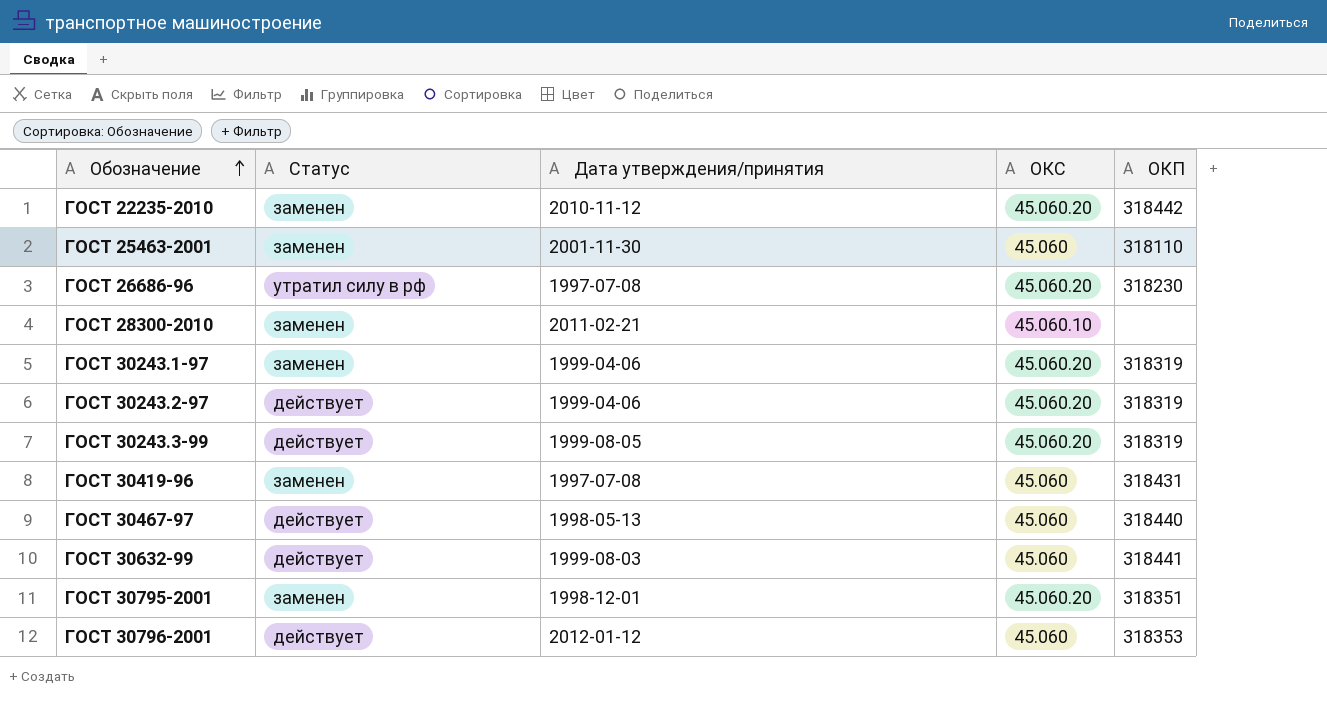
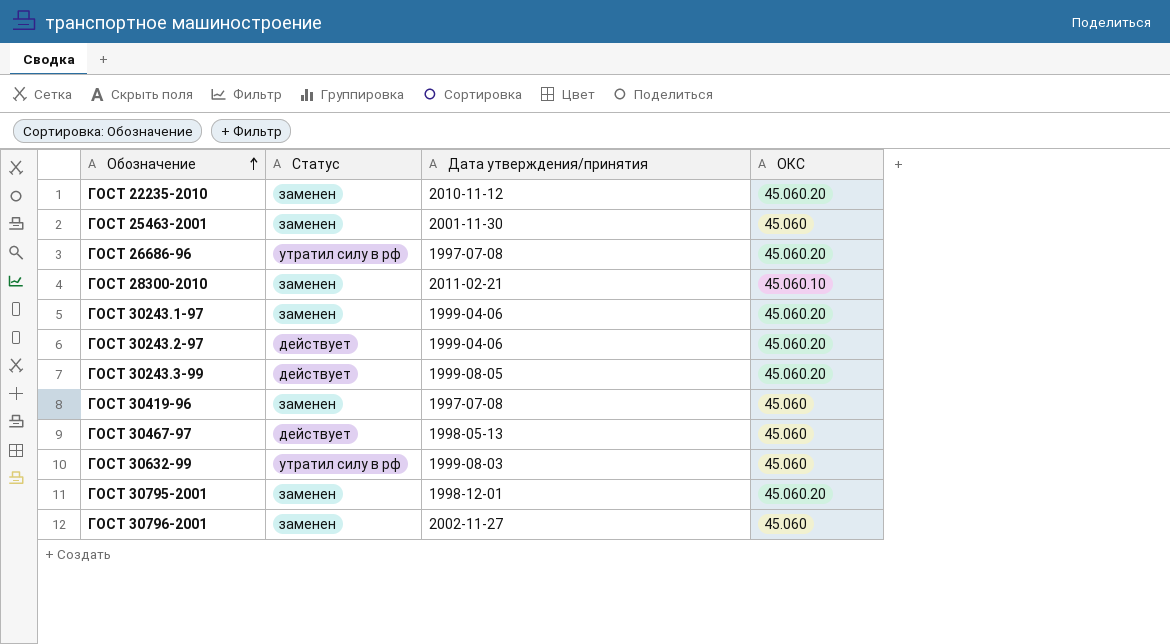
column ОКП | position: 5 -> none
ГОСТ 30632-99 | Статус: действует -> утратил силу в рф
ГОСТ 30796-2001 | Статус: действует -> заменен
ГОСТ 30796-2001 | Дата утверждения/принятия: 2012-01-12 -> 2002-11-27

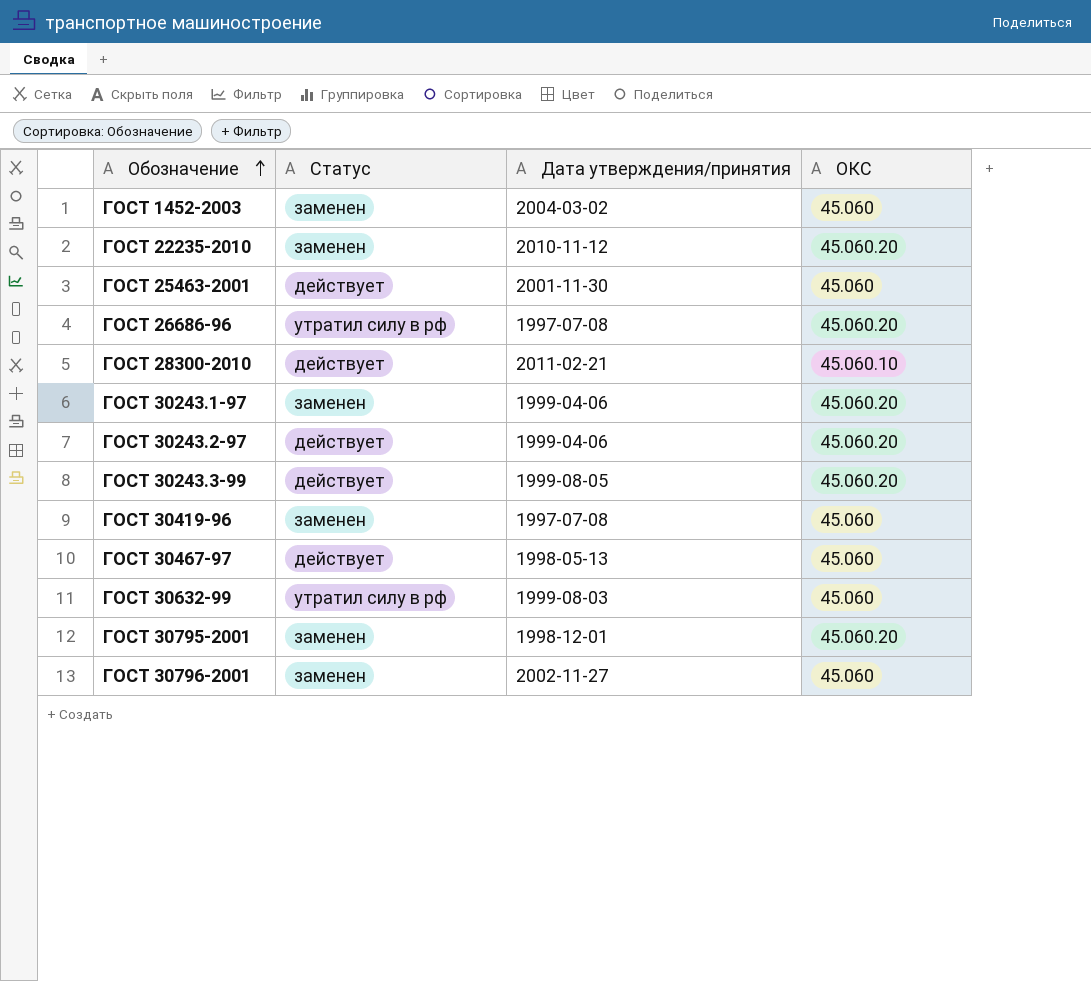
row ГОСТ 1452-2003: none -> заменен | 2004-03-02 | 45.060
ГОСТ 25463-2001 | Статус: заменен -> действует
ГОСТ 28300-2010 | Статус: заменен -> действует

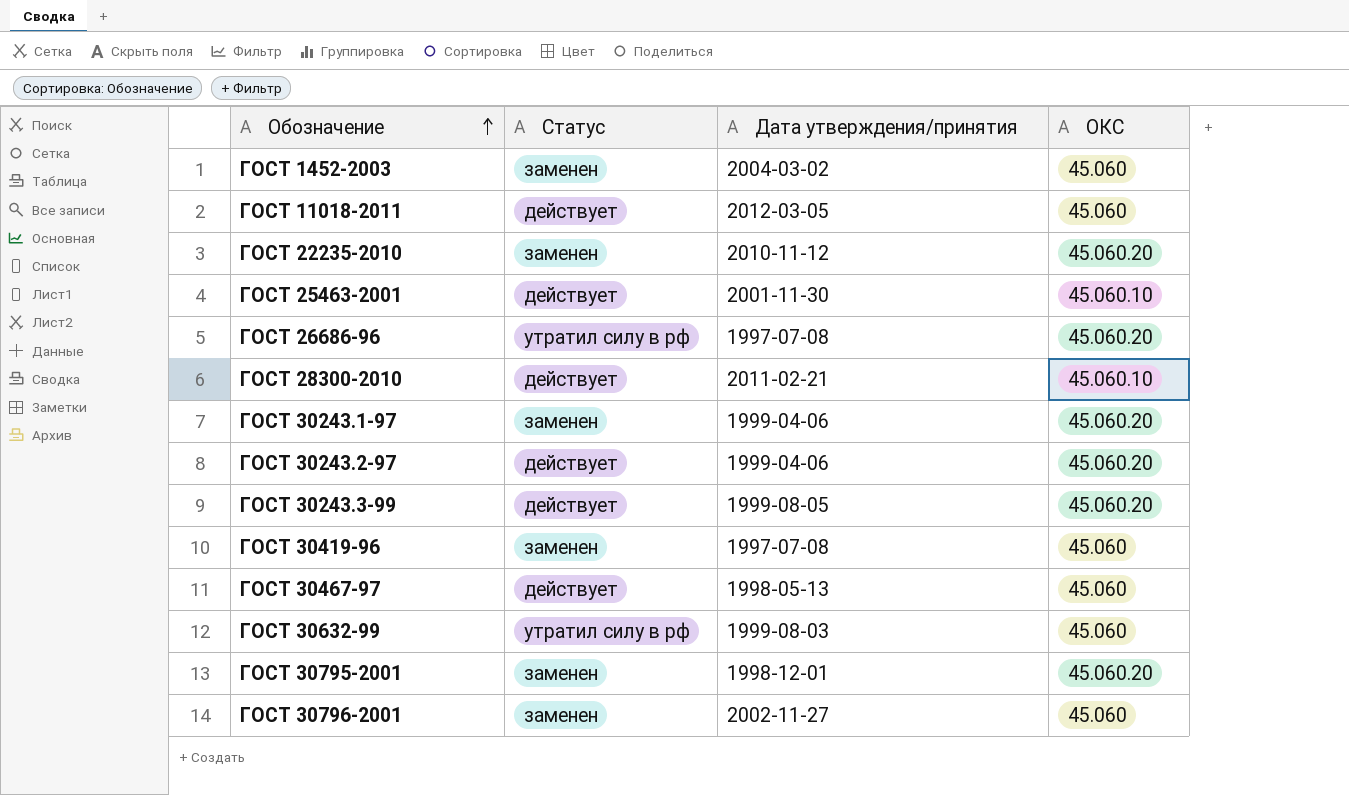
row ГОСТ 11018-2011: none -> действует | 2012-03-05 | 45.060
ГОСТ 25463-2001 | ОКС: 45.060 -> 45.060.10

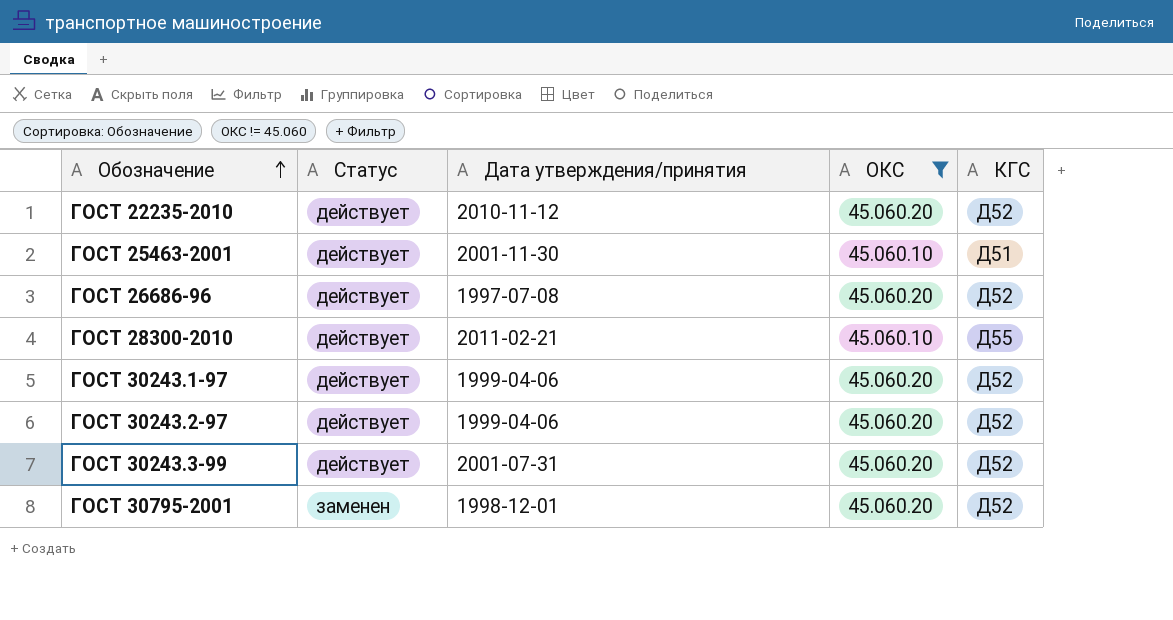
filter: none -> ОКС != 45.060
column КГС | position: none -> 5
ГОСТ 22235-2010 | Статус: заменен -> действует
ГОСТ 26686-96 | Статус: утратил силу в рф -> действует
ГОСТ 30243.1-97 | Статус: заменен -> действует
ГОСТ 30243.3-99 | Дата утверждения/принятия: 1999-08-05 -> 2001-07-31

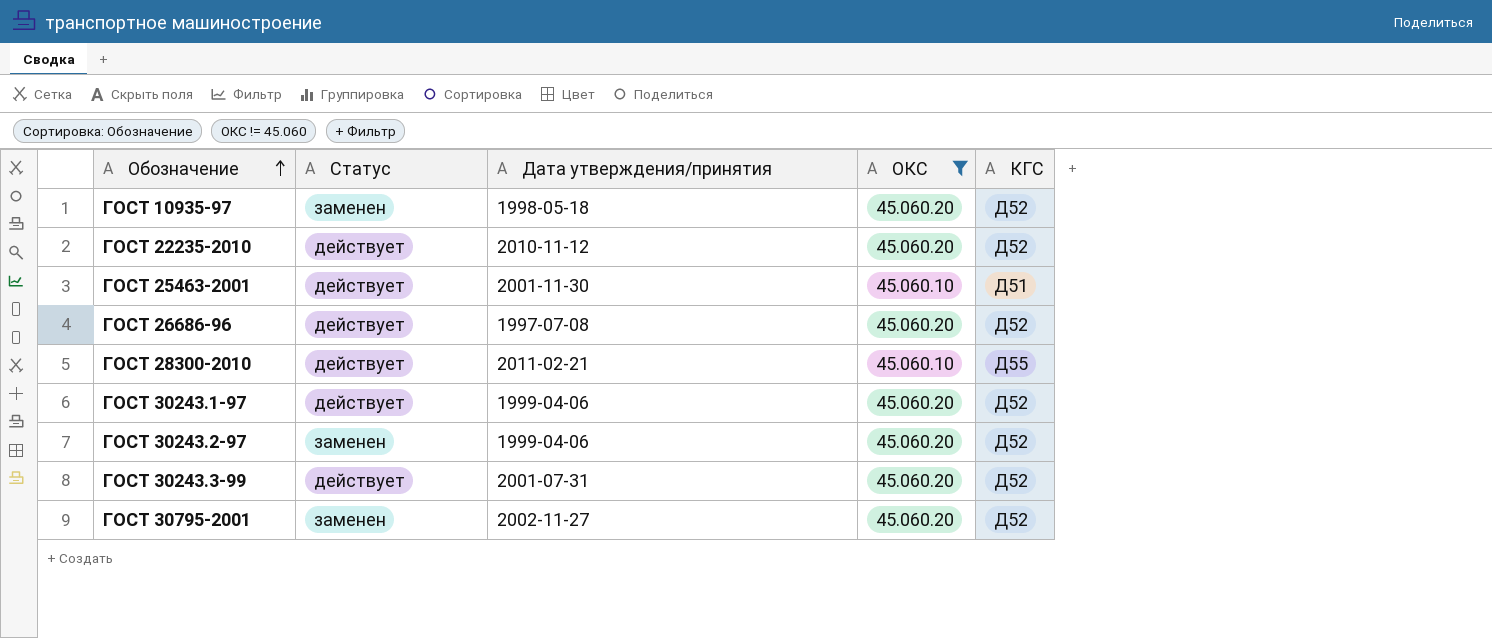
row ГОСТ 10935-97: none -> заменен | 1998-05-18 | 45.060.20 | Д52
ГОСТ 30243.2-97 | Статус: действует -> заменен
ГОСТ 30795-2001 | Дата утверждения/принятия: 1998-12-01 -> 2002-11-27

